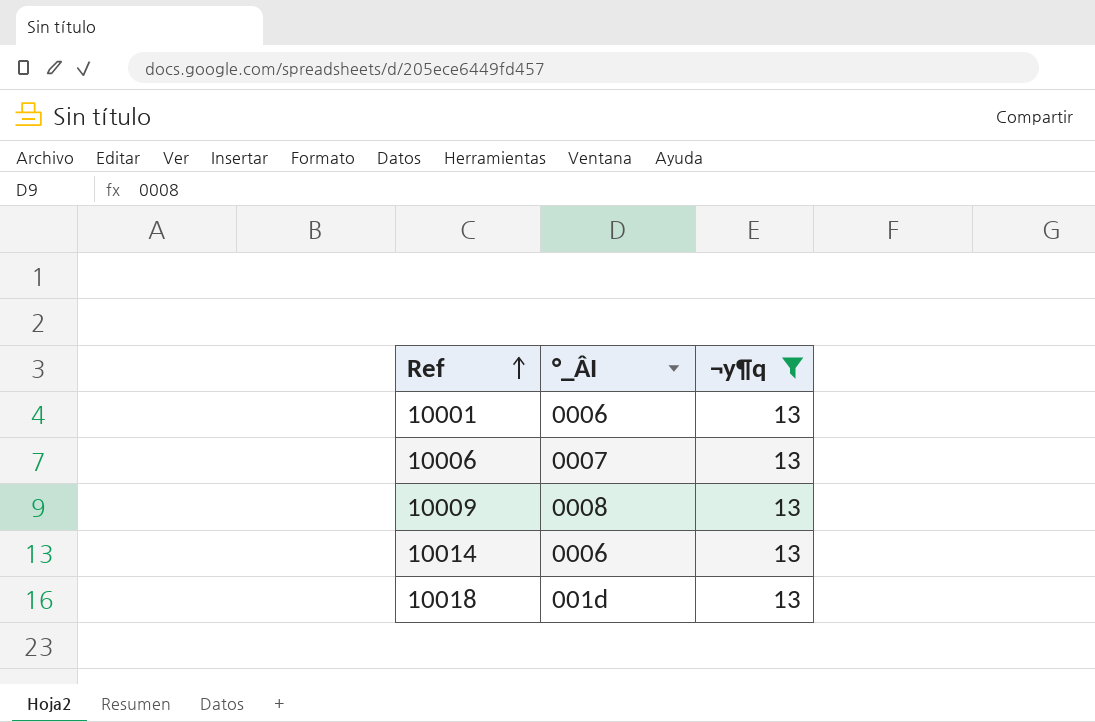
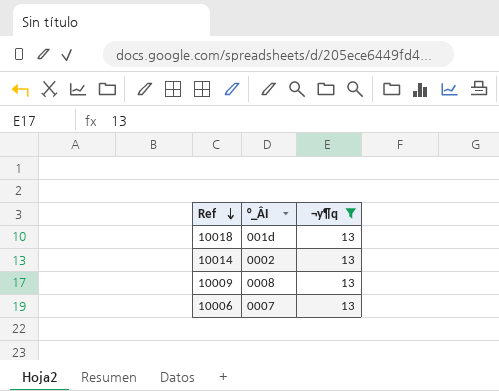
row order: Ref ascending -> Ref descending
row 10001: 0006 | 13 -> none
10014 | °_ÂI: 0006 -> 0002

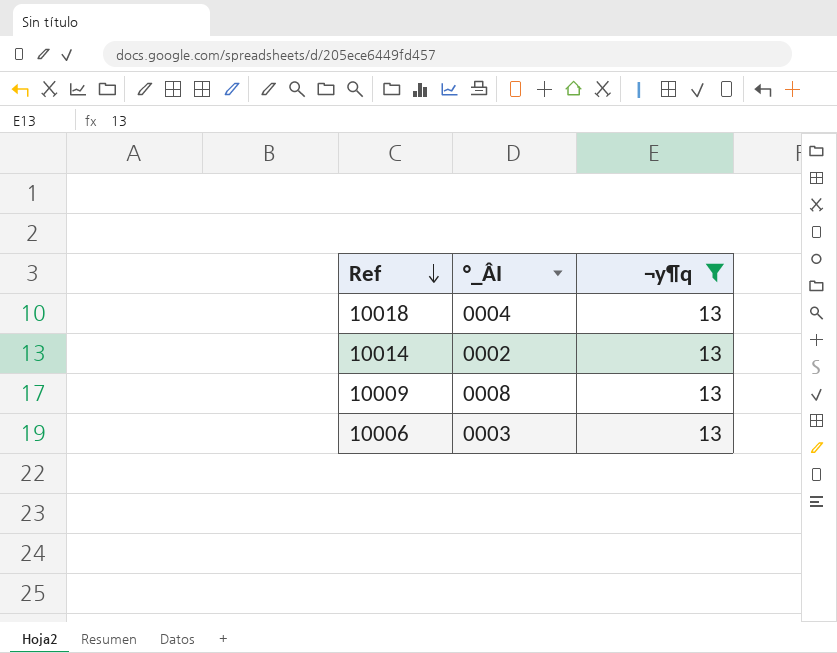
10018 | °_ÂI: 001d -> 0004
10006 | °_ÂI: 0007 -> 0003

